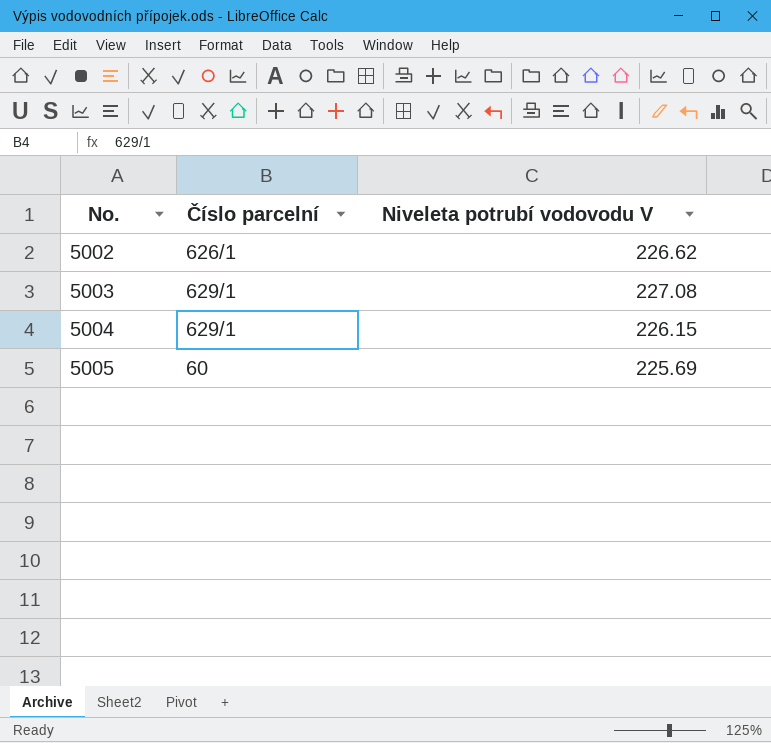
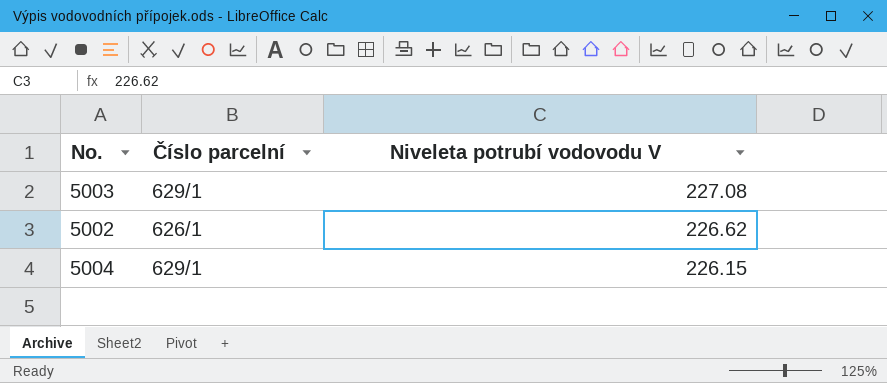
row order: No. ascending -> Niveleta potrubí vodovodu V descending
row 5005: 60 | 225.69 -> none

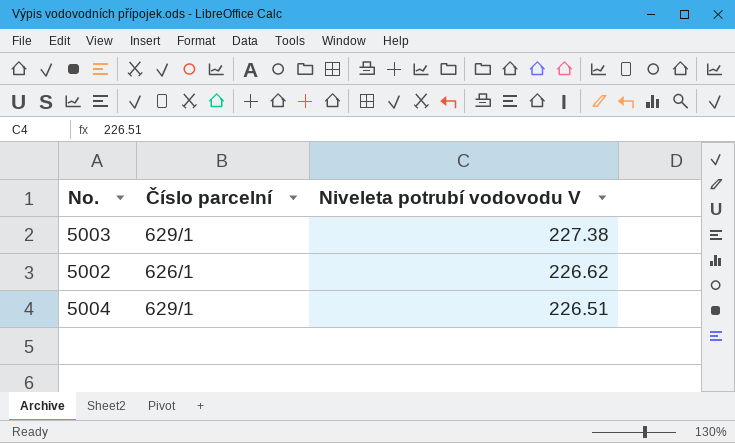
5003 | Niveleta potrubí vodovodu V: 227.08 -> 227.38
5004 | Niveleta potrubí vodovodu V: 226.15 -> 226.51

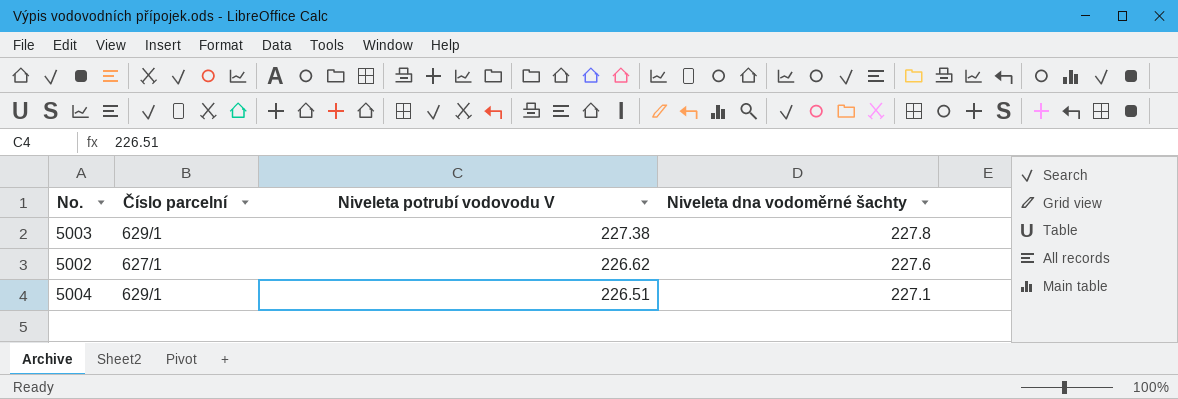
column Niveleta dna vodoměrné šachty | position: none -> 4
5002 | Číslo parcelní: 626/1 -> 627/1

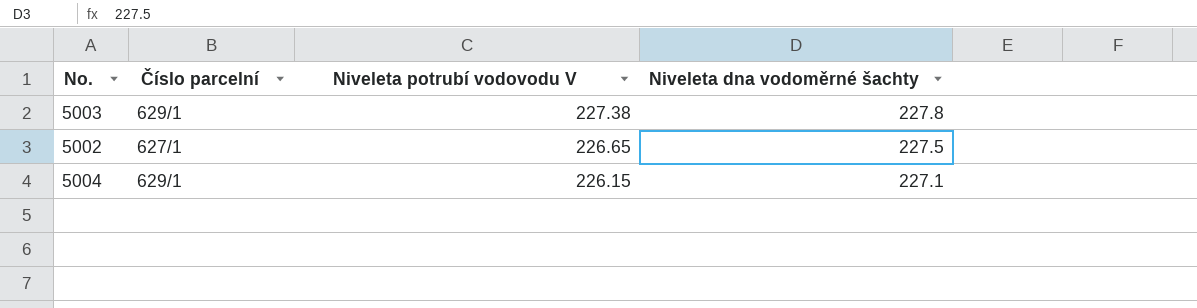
5002 | Niveleta potrubí vodovodu V: 226.62 -> 226.65
5002 | Niveleta dna vodoměrné šachty: 227.6 -> 227.5
5004 | Niveleta potrubí vodovodu V: 226.51 -> 226.15

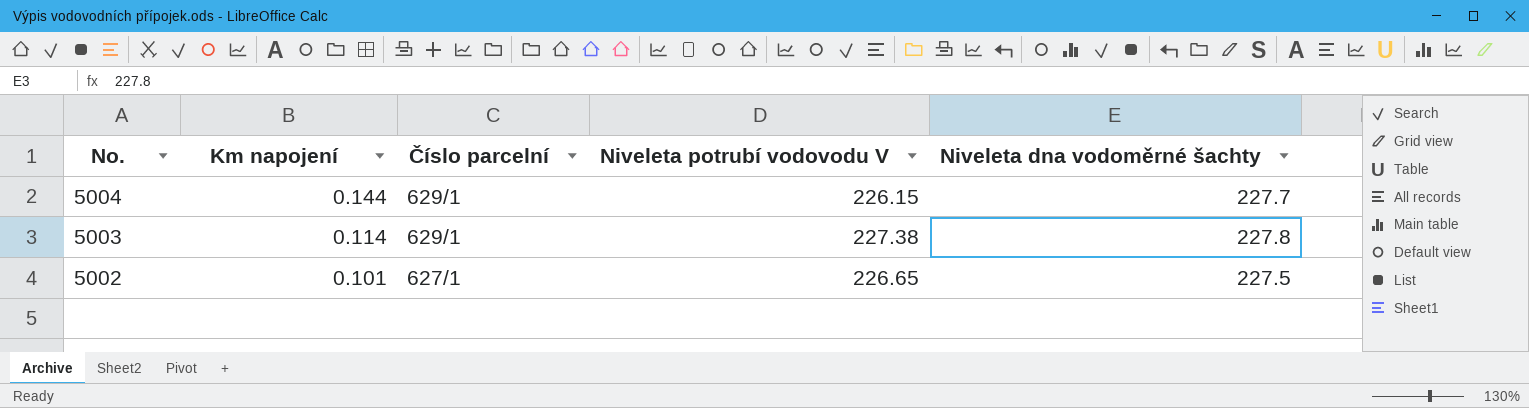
row order: Niveleta potrubí vodovodu V descending -> No. descending
column Km napojení | position: none -> 2
5004 | Niveleta dna vodoměrné šachty: 227.1 -> 227.7

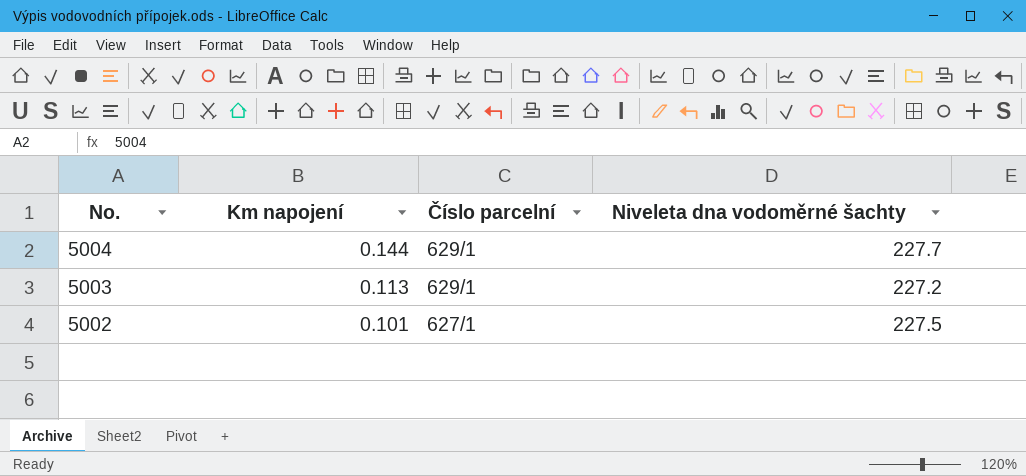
column Niveleta potrubí vodovodu V | position: 4 -> none
5003 | Km napojení: 0.114 -> 0.113
5003 | Niveleta dna vodoměrné šachty: 227.8 -> 227.2

